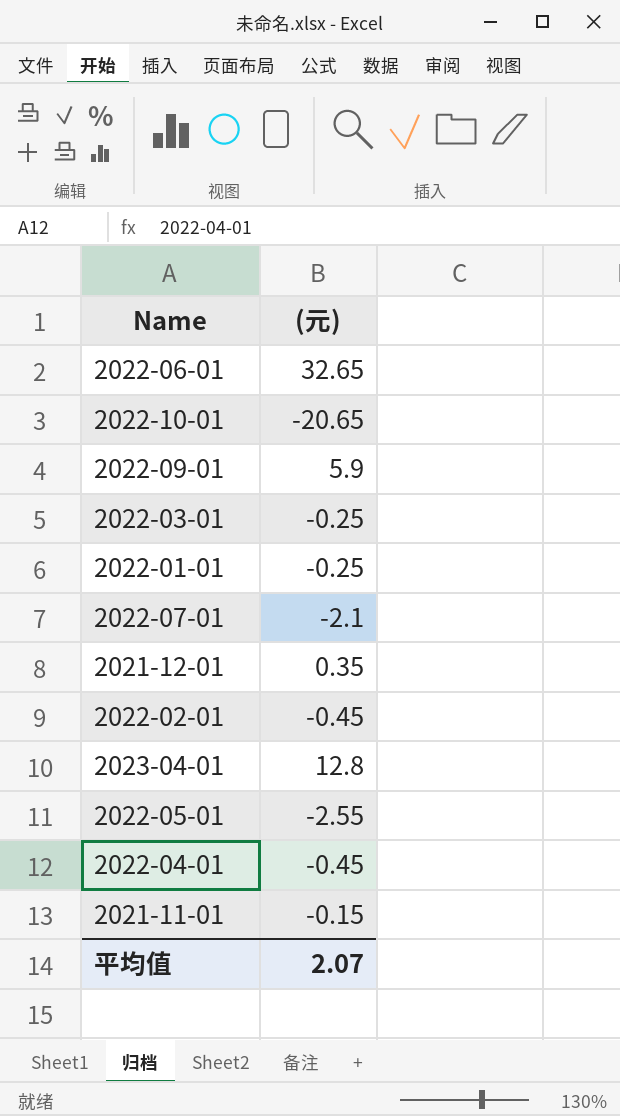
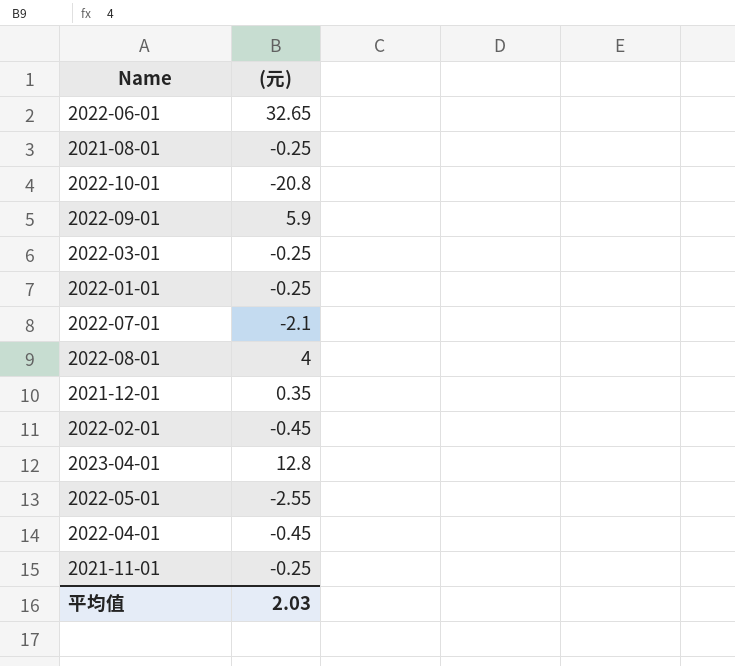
row 2021-08-01: none -> -0.25
2022-10-01 | (元): -20.65 -> -20.8
row 2022-08-01: none -> 4
2021-11-01 | (元): -0.15 -> -0.25
平均值 | (元): 2.07 -> 2.03

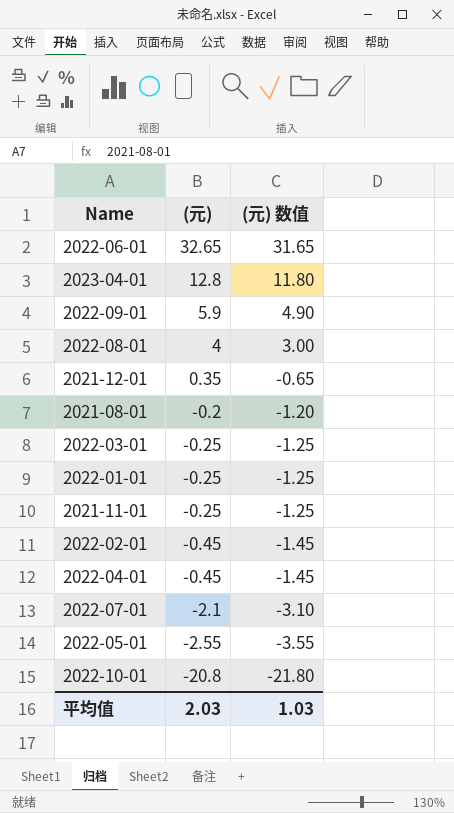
row order: none -> (元) descending
column (元) 数值 | formula: none -> [(元)] - 1
2021-08-01 | (元): -0.25 -> -0.2

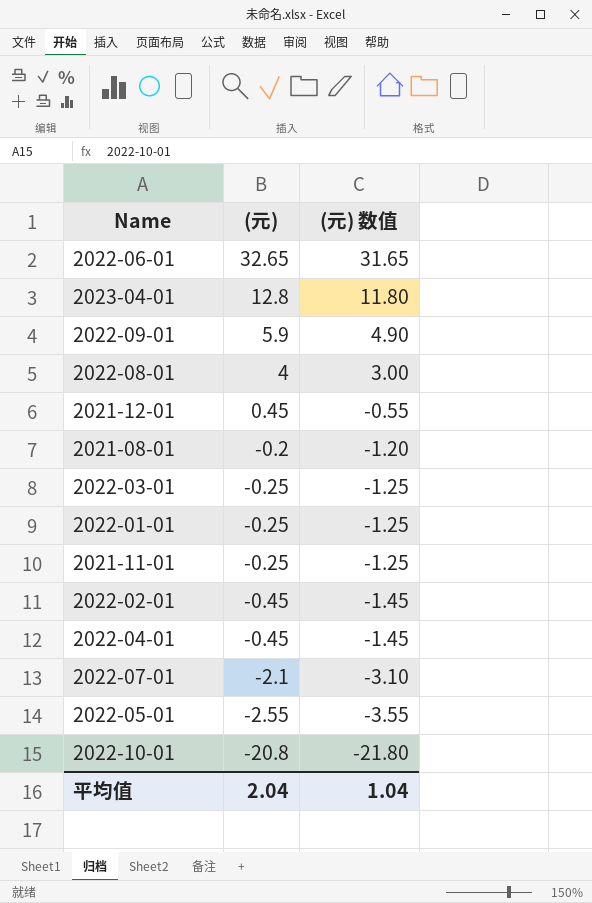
2021-12-01 | (元): 0.35 -> 0.45
2021-12-01 | (元) 数值: -0.65 -> -0.55
平均值 | (元): 2.03 -> 2.04
平均值 | (元) 数值: 1.03 -> 1.04

